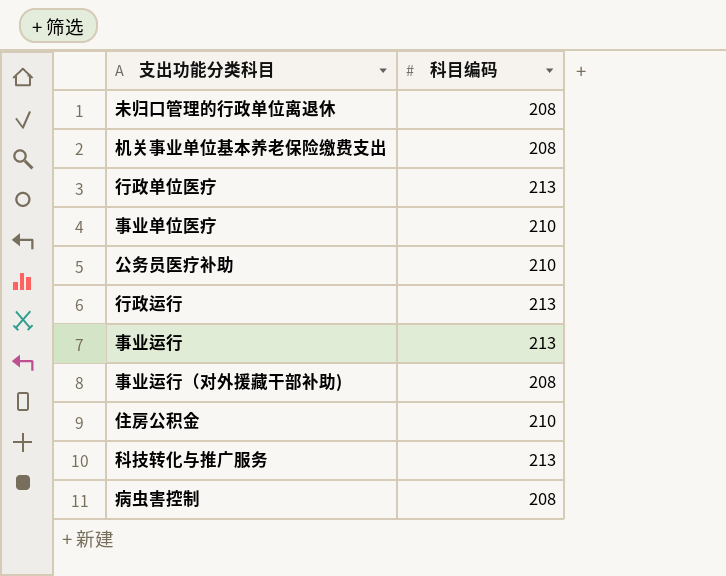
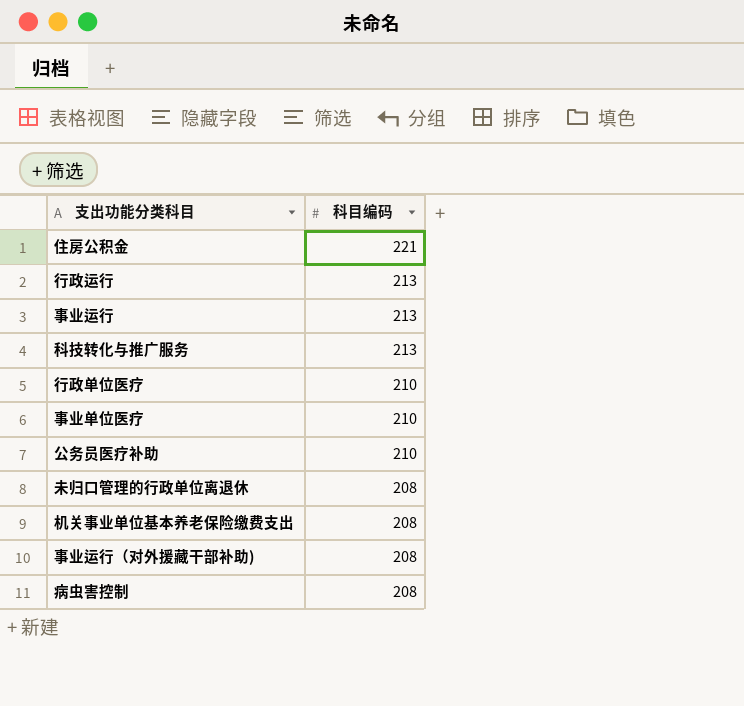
row order: none -> 科目编码 descending
住房公积金 | 科目编码: 210 -> 221
行政单位医疗 | 科目编码: 213 -> 210

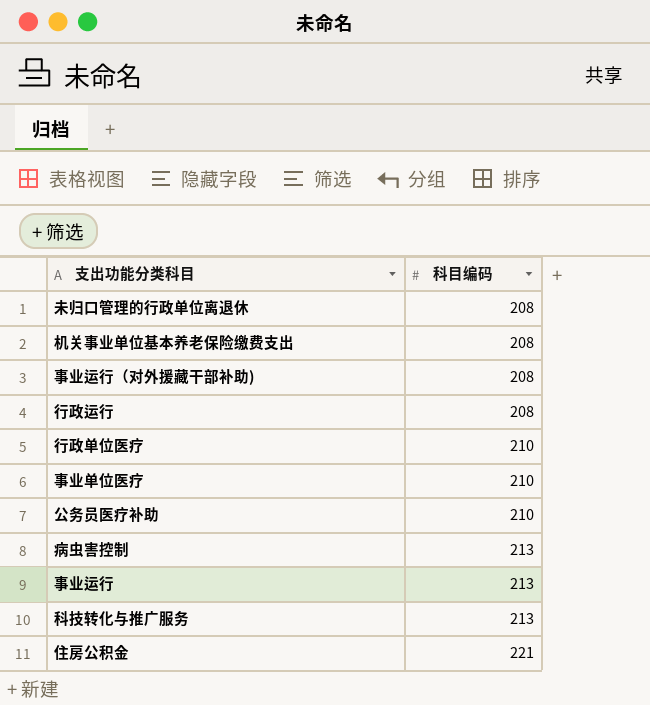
row order: 科目编码 descending -> 科目编码 ascending
行政运行 | 科目编码: 213 -> 208
病虫害控制 | 科目编码: 208 -> 213

